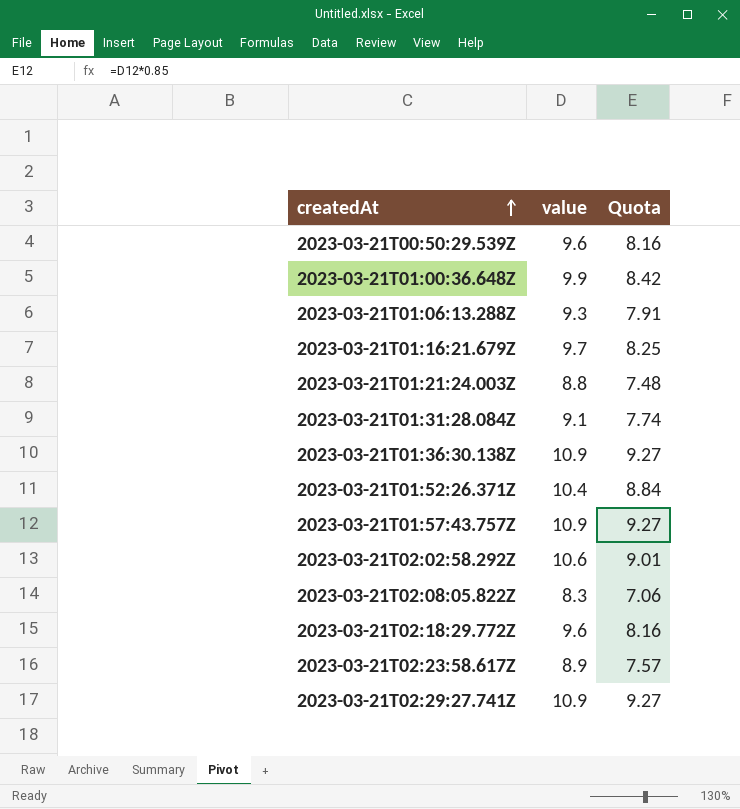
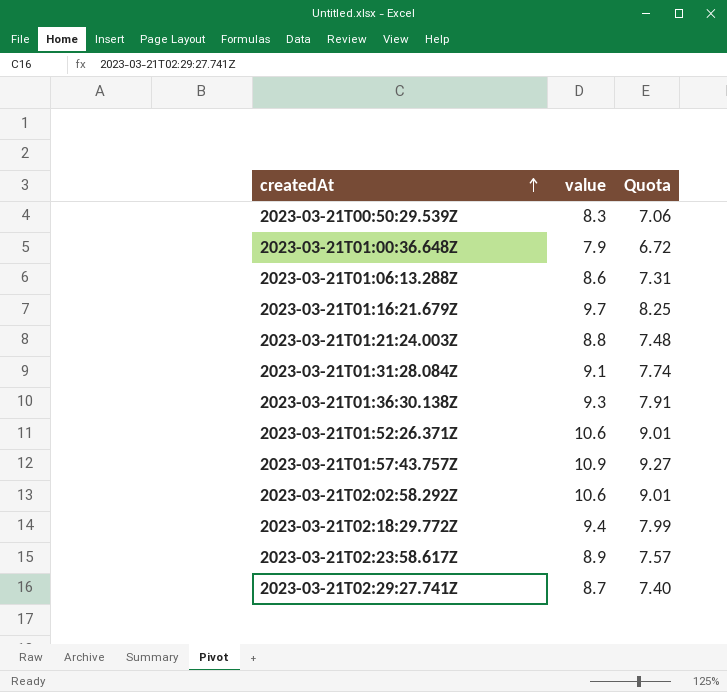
row 2023-03-21T02:08:05.822Z: 8.3 | 7.06 -> none
2023-03-21T00:50:29.539Z | value: 9.6 -> 8.3
2023-03-21T00:50:29.539Z | Quota: 8.16 -> 7.06
2023-03-21T01:00:36.648Z | value: 9.9 -> 7.9
2023-03-21T01:00:36.648Z | Quota: 8.42 -> 6.72
2023-03-21T01:06:13.288Z | value: 9.3 -> 8.6
2023-03-21T01:06:13.288Z | Quota: 7.91 -> 7.31
2023-03-21T01:36:30.138Z | value: 10.9 -> 9.3
2023-03-21T01:36:30.138Z | Quota: 9.27 -> 7.91
2023-03-21T01:52:26.371Z | value: 10.4 -> 10.6
2023-03-21T01:52:26.371Z | Quota: 8.84 -> 9.01
2023-03-21T02:18:29.772Z | value: 9.6 -> 9.4
2023-03-21T02:18:29.772Z | Quota: 8.16 -> 7.99
2023-03-21T02:29:27.741Z | value: 10.9 -> 8.7
2023-03-21T02:29:27.741Z | Quota: 9.27 -> 7.40

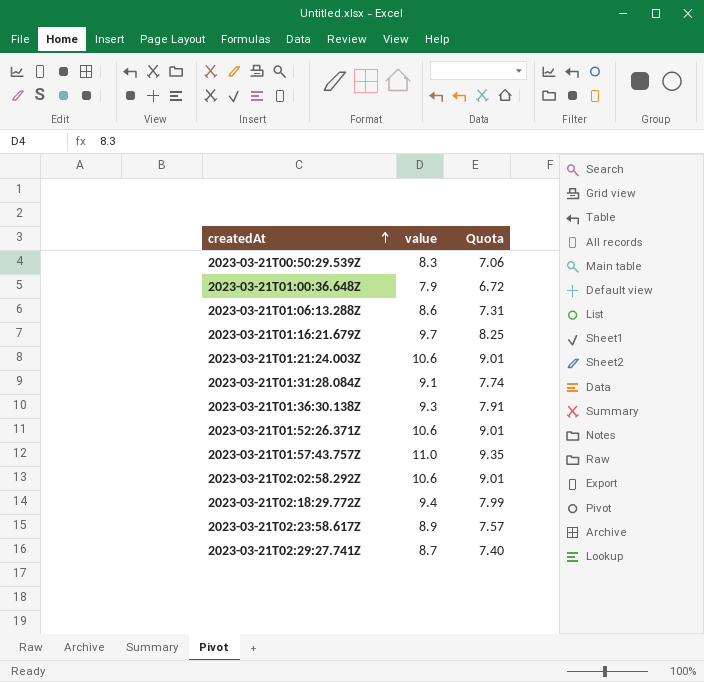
2023-03-21T01:21:24.003Z | value: 8.8 -> 10.6
2023-03-21T01:21:24.003Z | Quota: 7.48 -> 9.01
2023-03-21T01:57:43.757Z | value: 10.9 -> 11.0
2023-03-21T01:57:43.757Z | Quota: 9.27 -> 9.35

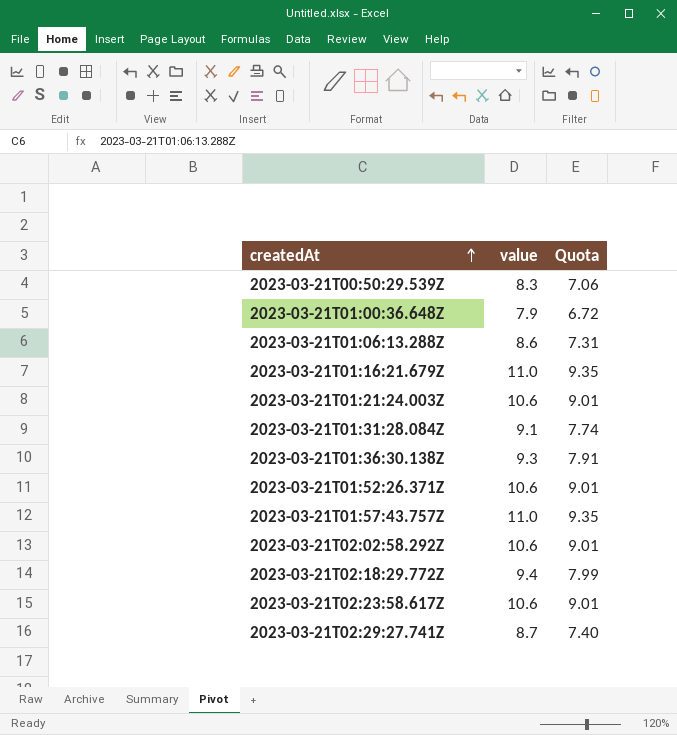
2023-03-21T01:16:21.679Z | value: 9.7 -> 11.0
2023-03-21T01:16:21.679Z | Quota: 8.25 -> 9.35
2023-03-21T02:23:58.617Z | value: 8.9 -> 10.6
2023-03-21T02:23:58.617Z | Quota: 7.57 -> 9.01

